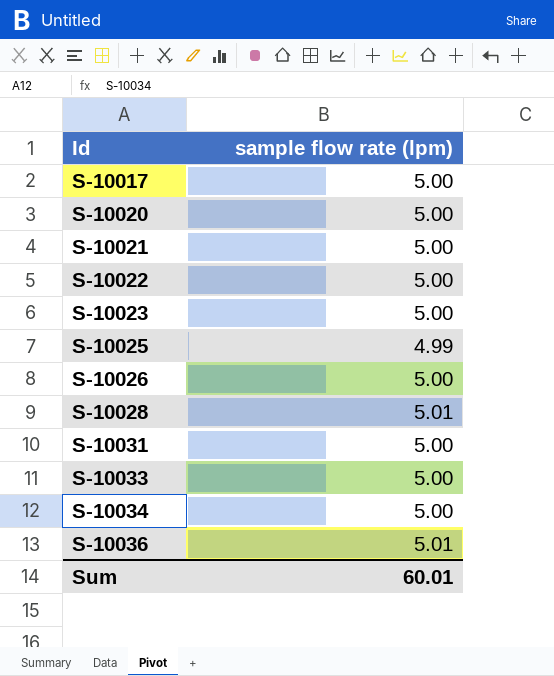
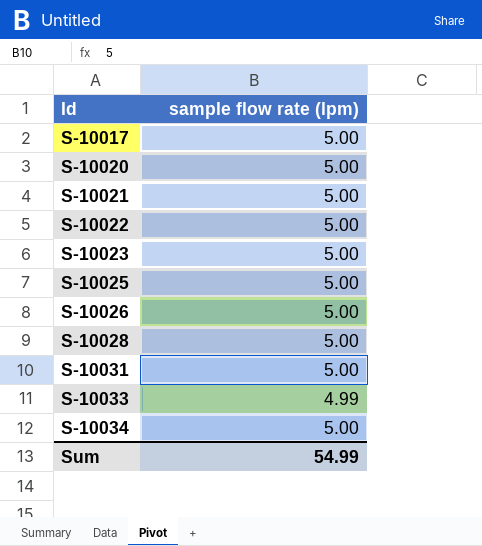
row S-10036: 5.01 -> none
S-10025 | sample flow rate (lpm): 4.99 -> 5.00
S-10028 | sample flow rate (lpm): 5.01 -> 5.00
S-10033 | sample flow rate (lpm): 5.00 -> 4.99
Sum | sample flow rate (lpm): 60.01 -> 54.99

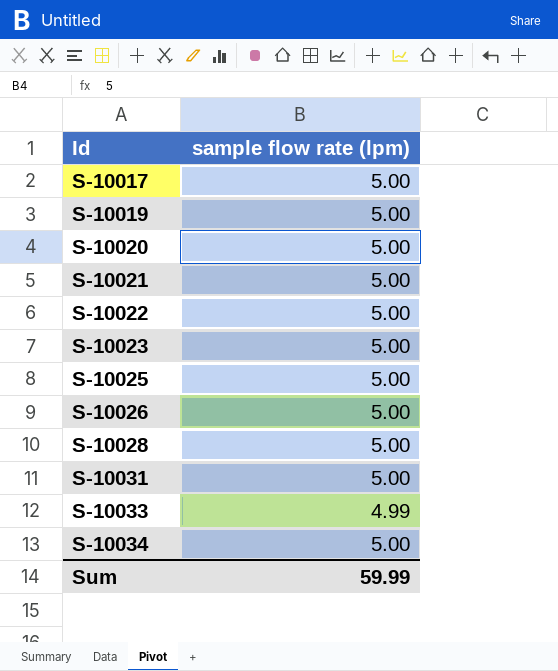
row S-10019: none -> 5.00
Sum | sample flow rate (lpm): 54.99 -> 59.99

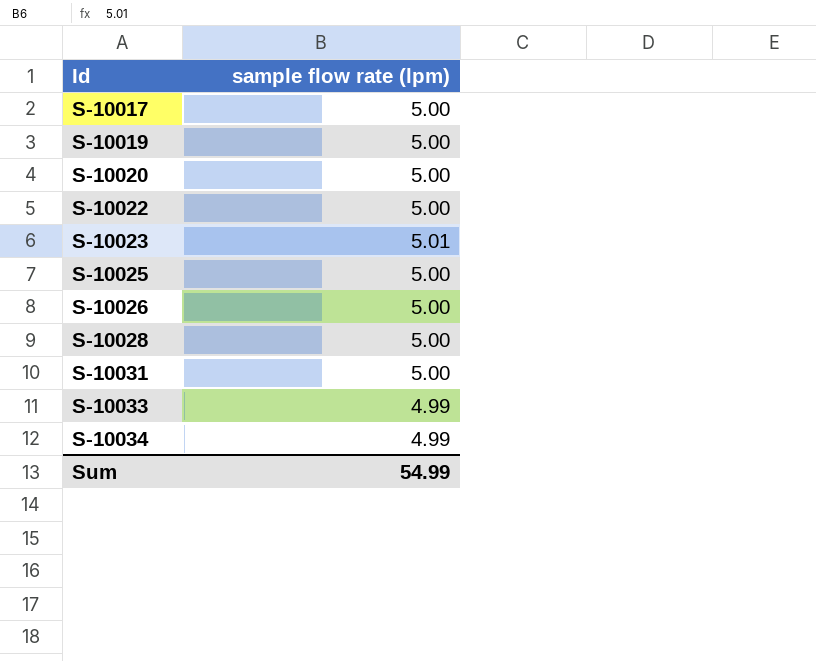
row S-10021: 5.00 -> none
S-10023 | sample flow rate (lpm): 5.00 -> 5.01
S-10034 | sample flow rate (lpm): 5.00 -> 4.99
Sum | sample flow rate (lpm): 59.99 -> 54.99

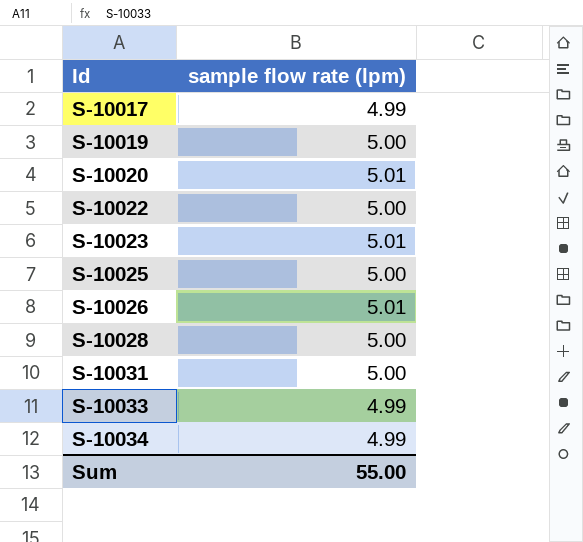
S-10017 | sample flow rate (lpm): 5.00 -> 4.99
S-10020 | sample flow rate (lpm): 5.00 -> 5.01
S-10026 | sample flow rate (lpm): 5.00 -> 5.01
Sum | sample flow rate (lpm): 54.99 -> 55.00

